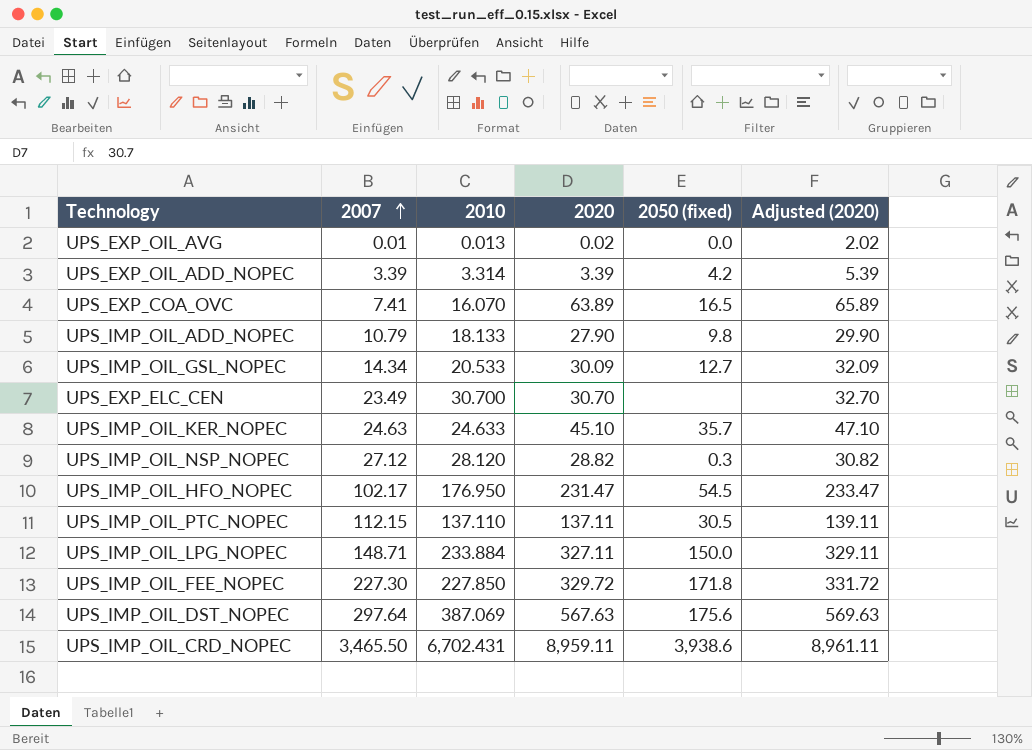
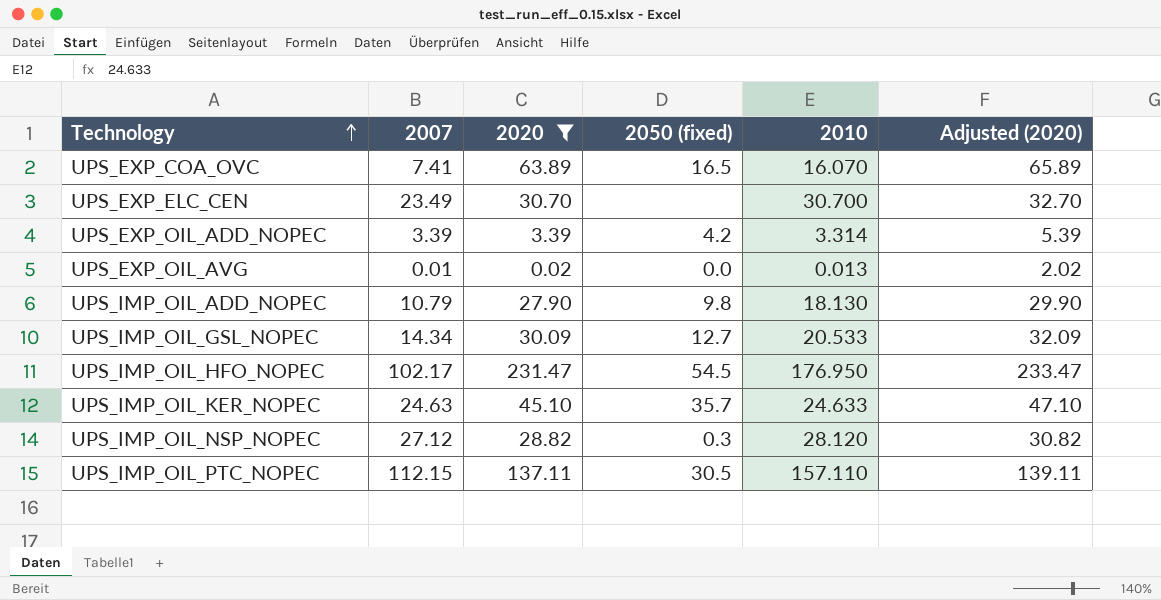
filter: none -> 2020 <= 231.47
row order: 2007 ascending -> Technology ascending
column 2010 | position: 3 -> 5
UPS_IMP_OIL_ADD_NOPEC | 2010: 18.133 -> 18.130
UPS_IMP_OIL_PTC_NOPEC | 2010: 137.110 -> 157.110

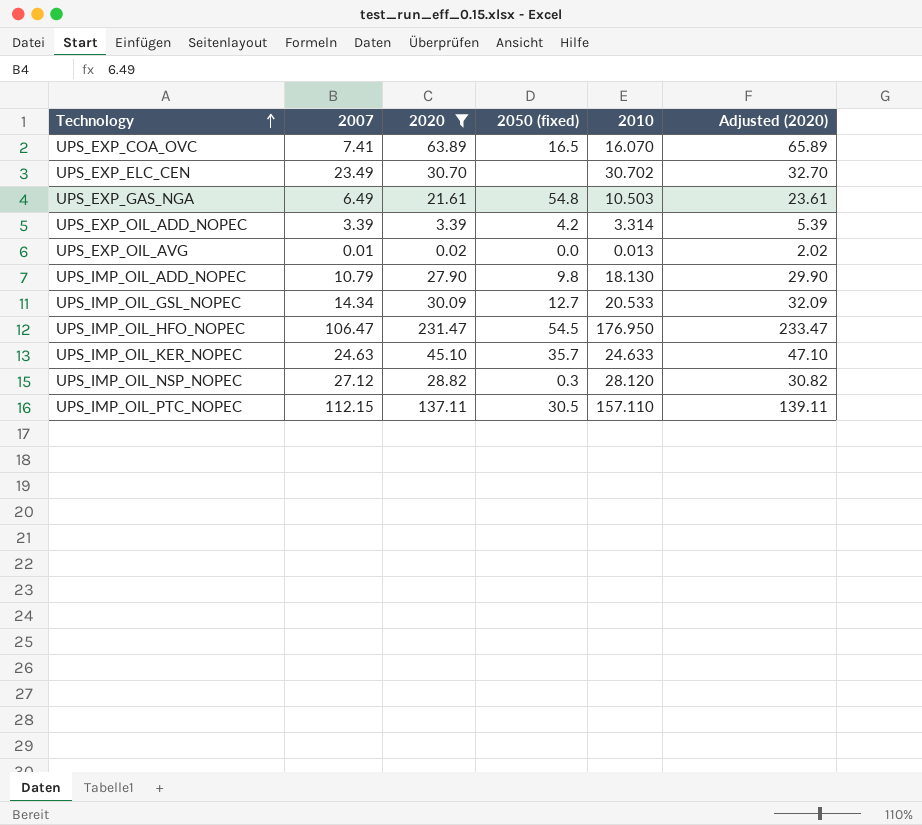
UPS_EXP_ELC_CEN | 2010: 30.700 -> 30.702
row UPS_EXP_GAS_NGA: none -> 6.49 | 21.61 | 54.8 | 10.503 | 23.61
UPS_IMP_OIL_HFO_NOPEC | 2007: 102.17 -> 106.47

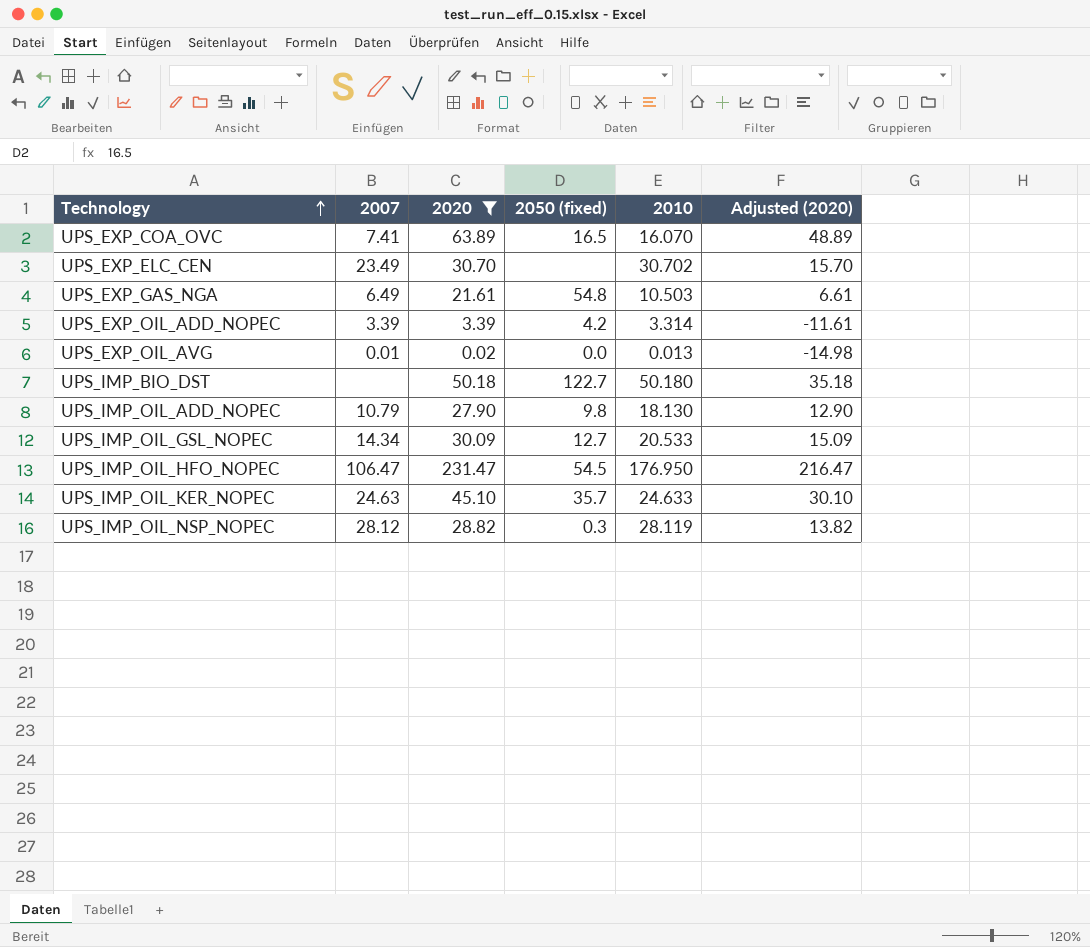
column Adjusted (2020) | formula: [2020] + 2 -> [2020] - 15
row UPS_IMP_OIL_PTC_NOPEC: 112.15 | 137.11 | 30.5 | 157.110 | 139.11 -> none
row UPS_IMP_BIO_DST: none -> none | 50.18 | 122.7 | 50.180 | 35.18
UPS_IMP_OIL_NSP_NOPEC | 2007: 27.12 -> 28.12
UPS_IMP_OIL_NSP_NOPEC | 2010: 28.120 -> 28.119

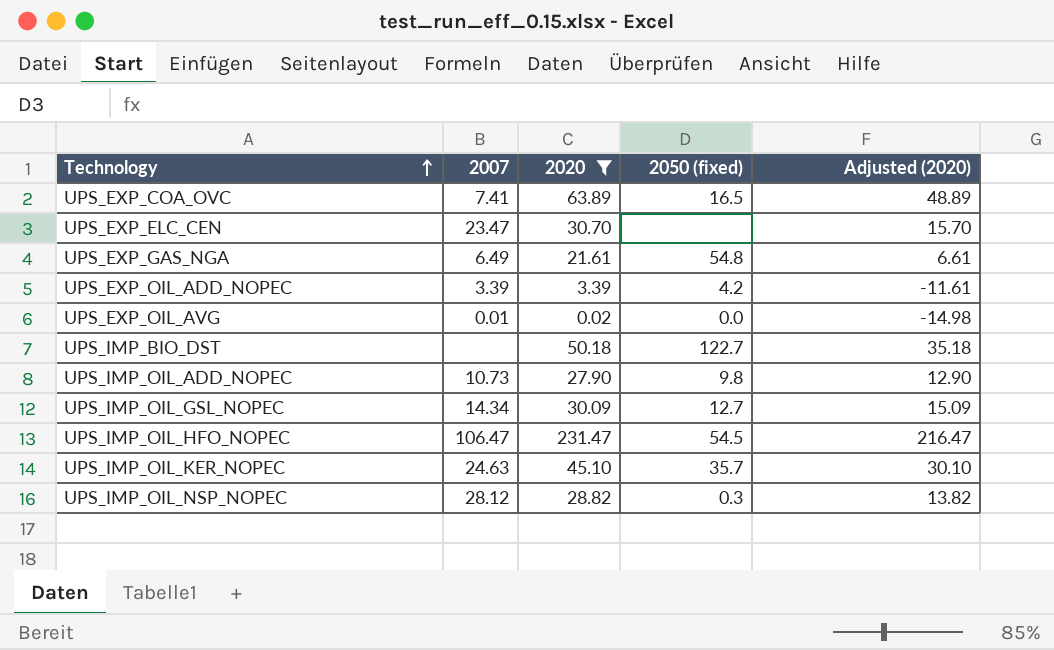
column 2010 | position: 5 -> none
UPS_EXP_ELC_CEN | 2007: 23.49 -> 23.47
UPS_IMP_OIL_ADD_NOPEC | 2007: 10.79 -> 10.73

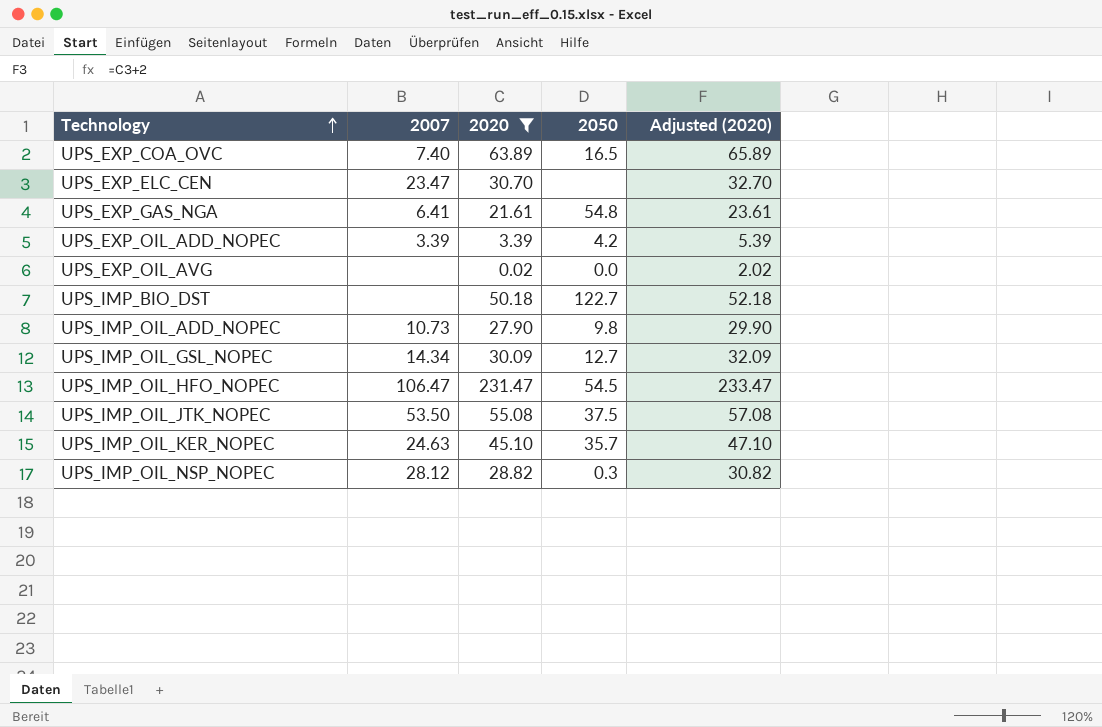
column name: 2050 (fixed) -> 2050
column Adjusted (2020) | formula: [2020] - 15 -> [2020] + 2
UPS_EXP_COA_OVC | 2007: 7.41 -> 7.40
UPS_EXP_GAS_NGA | 2007: 6.49 -> 6.41
UPS_EXP_OIL_AVG | 2007: 0.01 -> none
row UPS_IMP_OIL_JTK_NOPEC: none -> 53.50 | 55.08 | 37.5 | 57.08

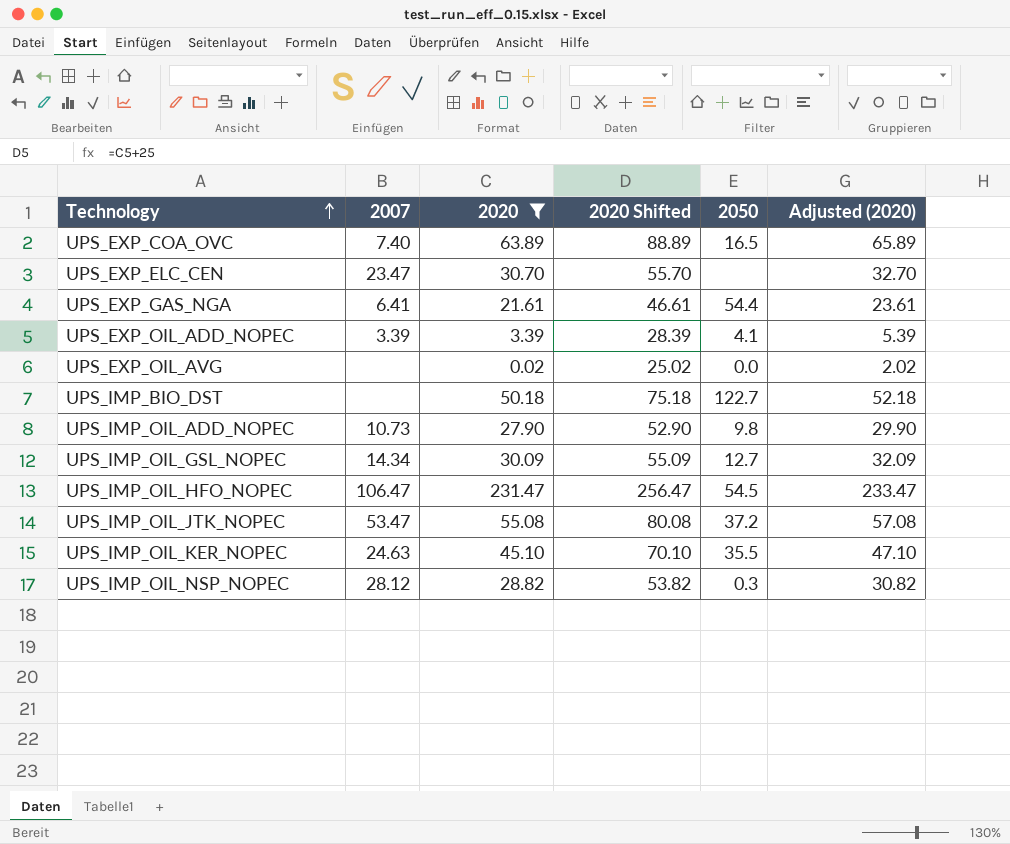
column 2020 Shifted | formula: none -> [2020] + 25
UPS_EXP_GAS_NGA | 2050: 54.8 -> 54.4
UPS_EXP_OIL_ADD_NOPEC | 2050: 4.2 -> 4.1
UPS_IMP_OIL_JTK_NOPEC | 2007: 53.50 -> 53.47
UPS_IMP_OIL_JTK_NOPEC | 2050: 37.5 -> 37.2
UPS_IMP_OIL_KER_NOPEC | 2050: 35.7 -> 35.5

